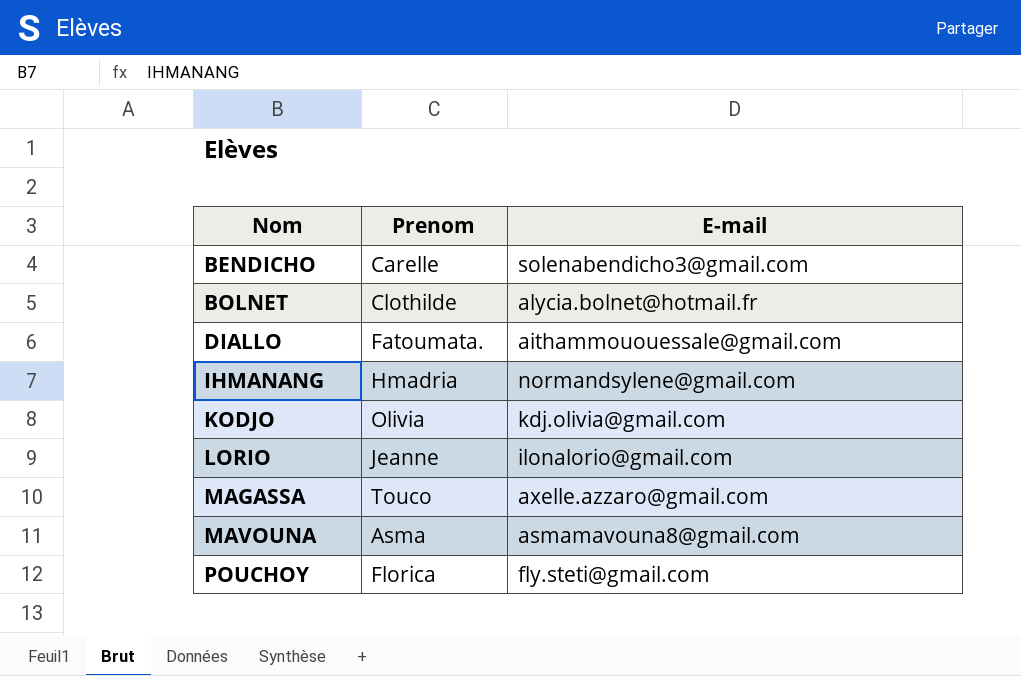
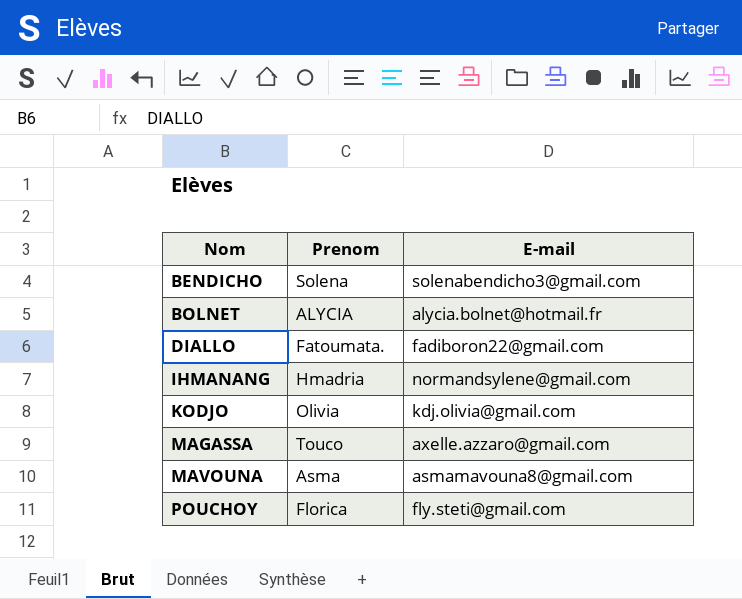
row LORIO: Jeanne | ilonalorio@gmail.com -> none
BENDICHO | Prenom: Carelle -> Solena
BOLNET | Prenom: Clothilde -> ALYCIA
DIALLO | E-mail: aithammououessale@gmail.com -> fadiboron22@gmail.com

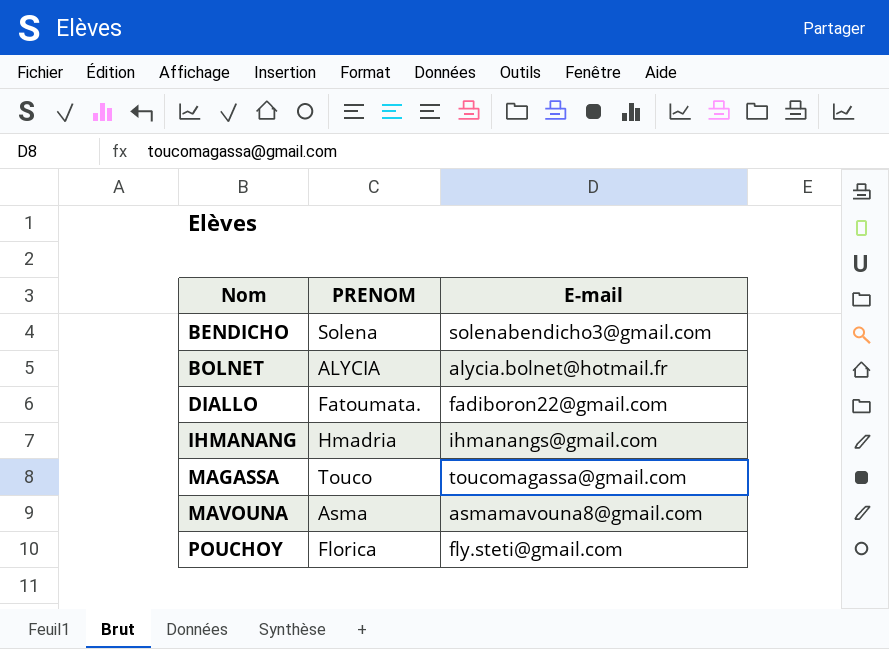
column name: Prenom -> PRENOM
row KODJO: Olivia | kdj.olivia@gmail.com -> none
IHMANANG | E-mail: normandsylene@gmail.com -> ihmanangs@gmail.com
MAGASSA | E-mail: axelle.azzaro@gmail.com -> toucomagassa@gmail.com

